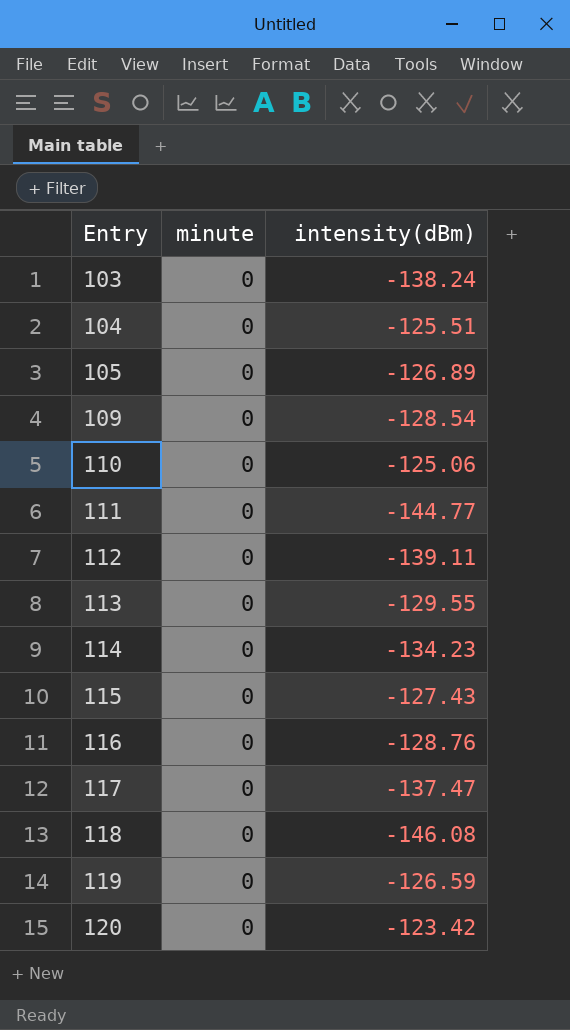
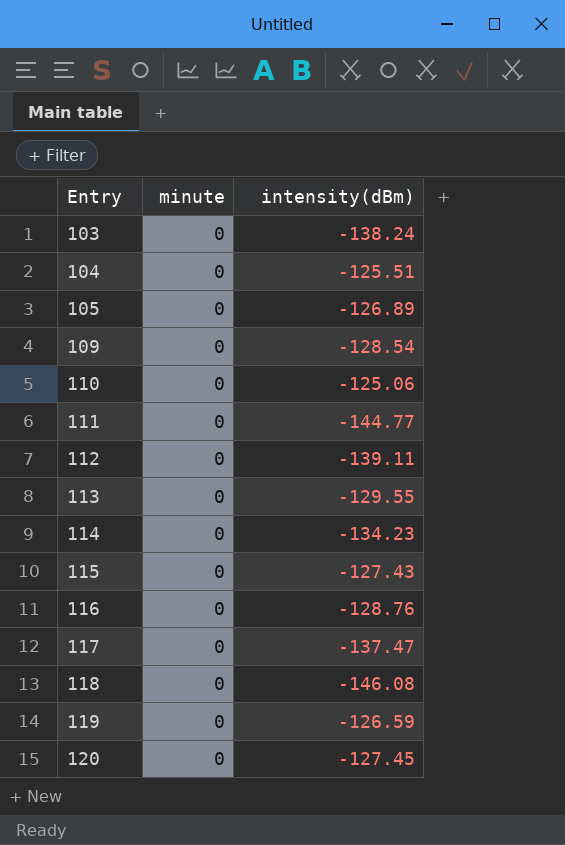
120 | intensity(dBm): -123.42 -> -127.45

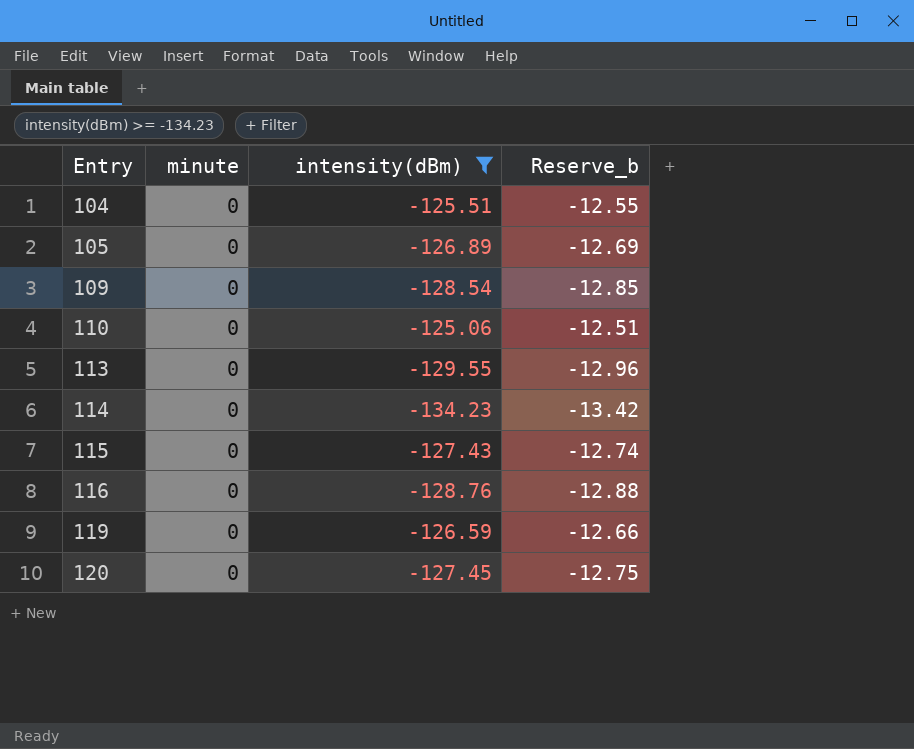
filter: none -> intensity(dBm) >= -134.23
column Reserve_b | formula: none -> [intensity(dBm)] * 0.1

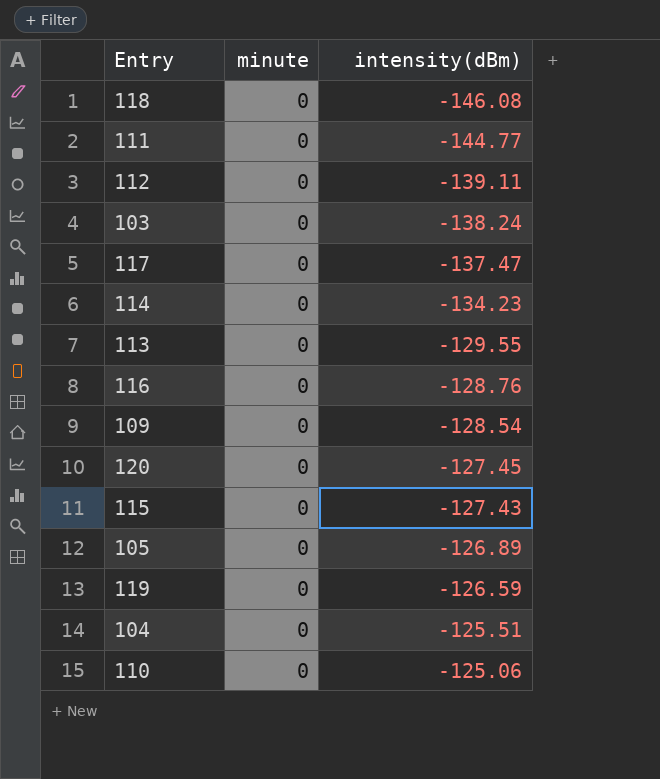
filter: intensity(dBm) >= -134.23 -> none
row order: Entry ascending -> intensity(dBm) ascending
column Reserve_b | formula: [intensity(dBm)] * 0.1 -> none

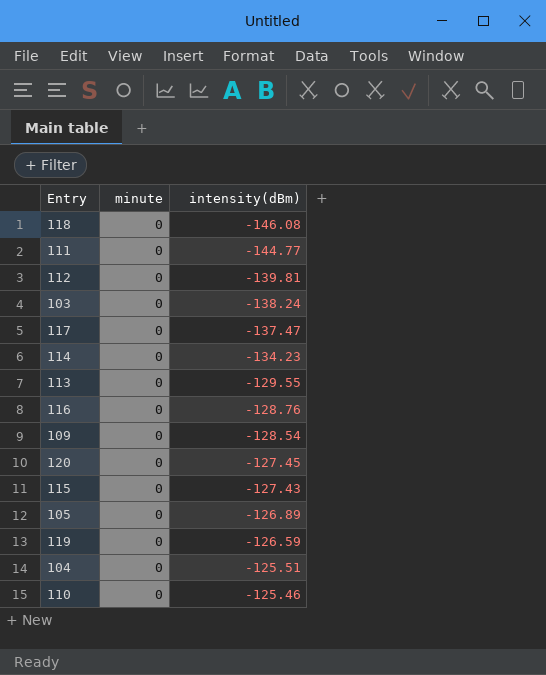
112 | intensity(dBm): -139.11 -> -139.81
110 | intensity(dBm): -125.06 -> -125.46

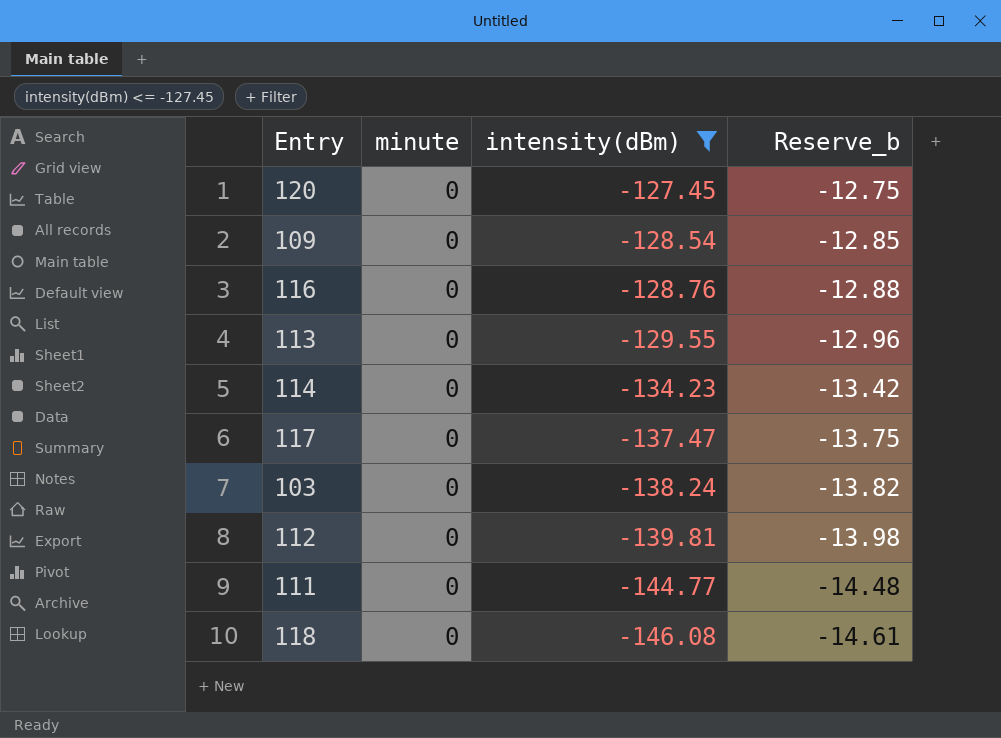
filter: none -> intensity(dBm) <= -127.45
row order: intensity(dBm) ascending -> intensity(dBm) descending
column Reserve_b | formula: none -> [intensity(dBm)] * 0.1

